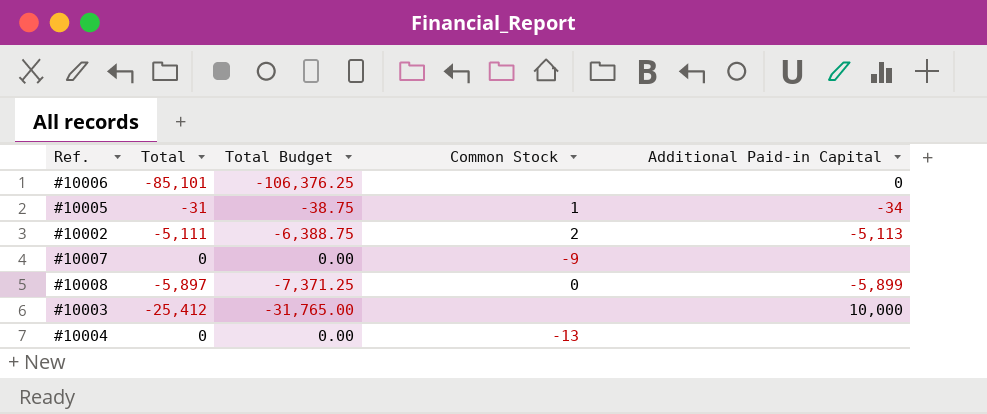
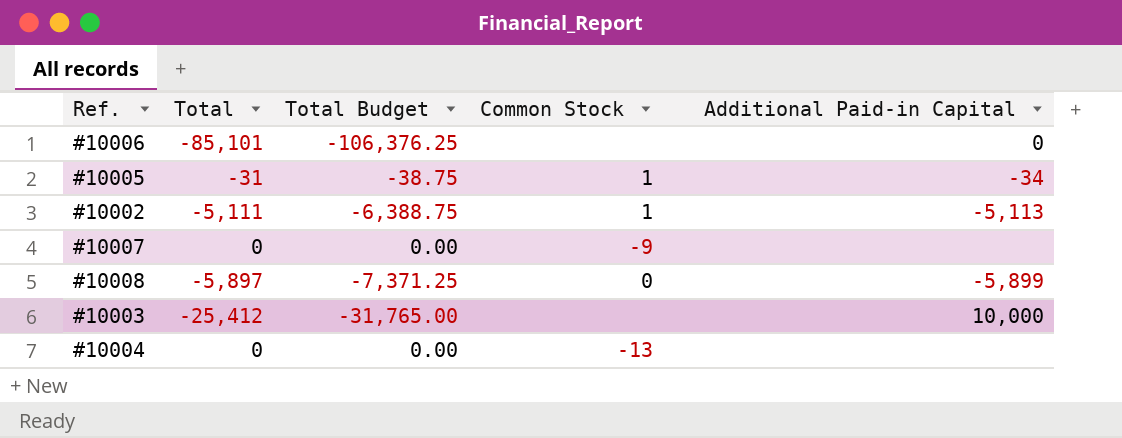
#10002 | Common Stock: 2 -> 1

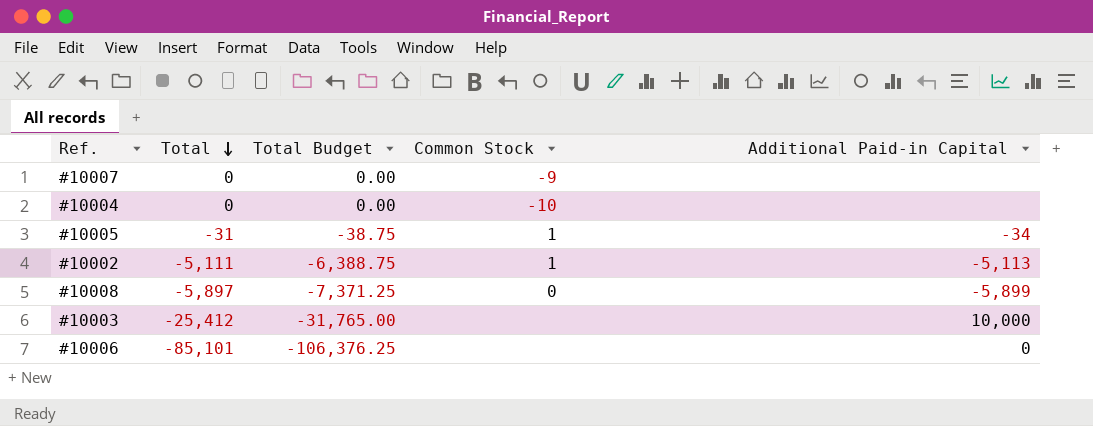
row order: none -> Total descending
#10004 | Common Stock: -13 -> -10

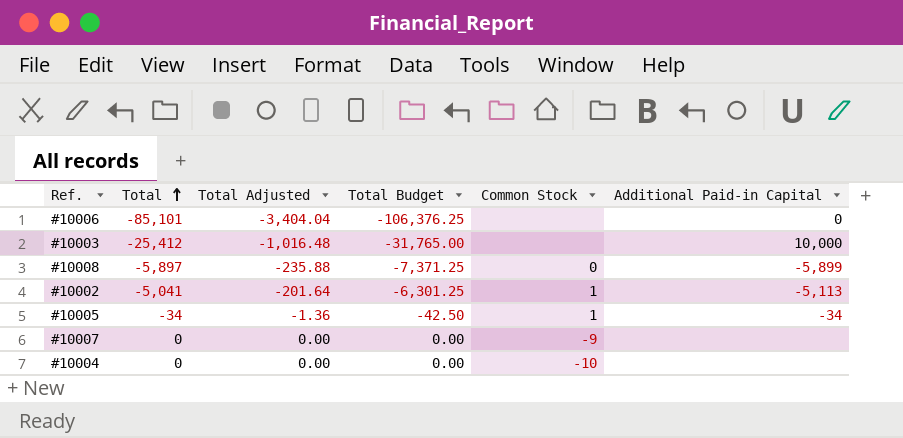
row order: Total descending -> Total ascending
column Total Adjusted | formula: none -> [Total] * 0.04
#10002 | Total: -5,111 -> -5,041
#10002 | Total Budget: -6,388.75 -> -6,301.25
#10005 | Total: -31 -> -34
#10005 | Total Budget: -38.75 -> -42.50

